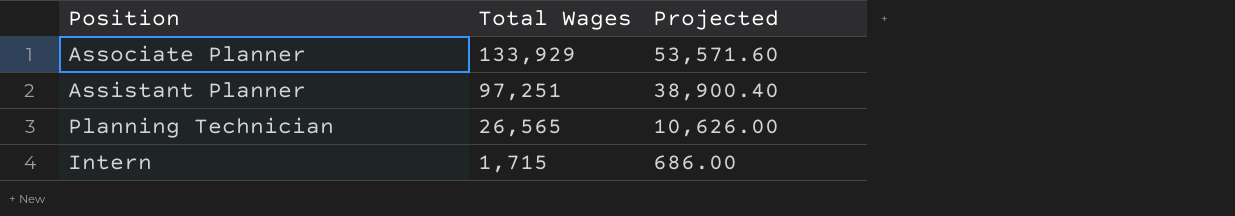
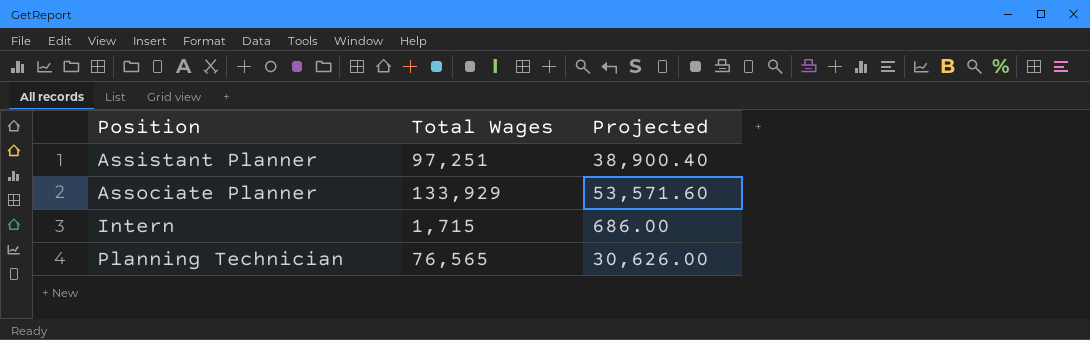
row order: Total Wages descending -> Position ascending
Planning Technician | Total Wages: 26,565 -> 76,565
Planning Technician | Projected: 10,626.00 -> 30,626.00

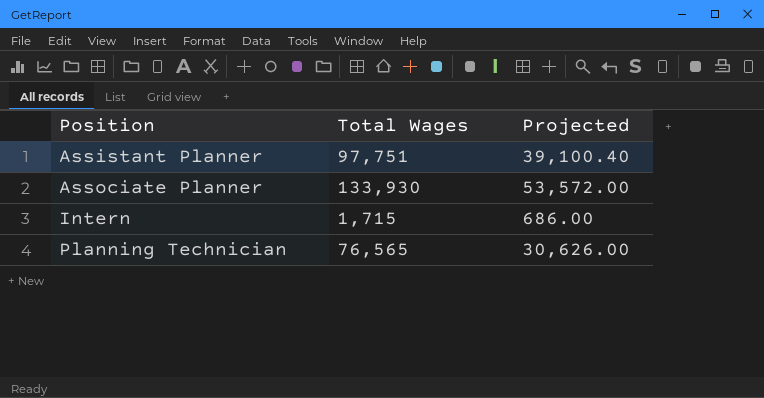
Assistant Planner | Total Wages: 97,251 -> 97,751
Assistant Planner | Projected: 38,900.40 -> 39,100.40
Associate Planner | Total Wages: 133,929 -> 133,930
Associate Planner | Projected: 53,571.60 -> 53,572.00

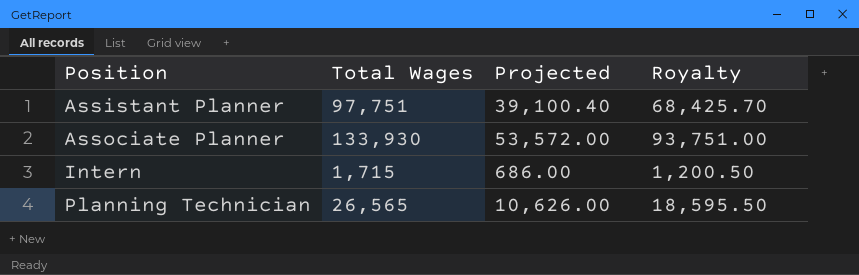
column Royalty | formula: none -> [Total Wages] * 0.7
Planning Technician | Total Wages: 76,565 -> 26,565
Planning Technician | Projected: 30,626.00 -> 10,626.00

